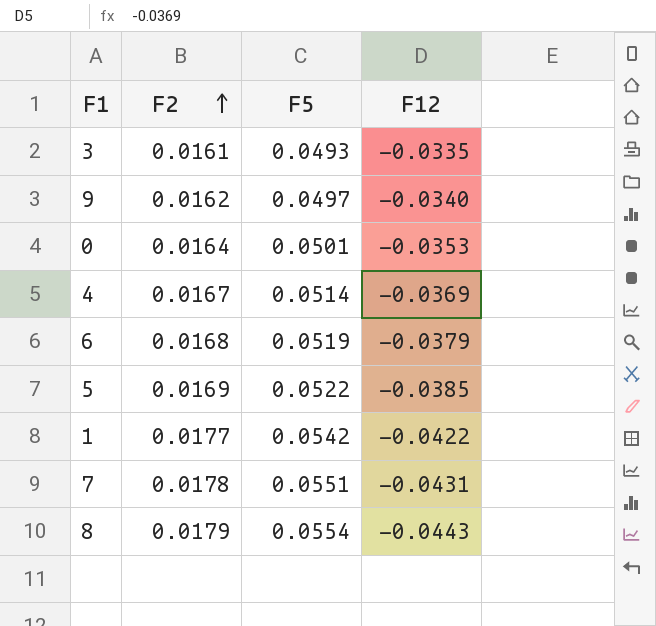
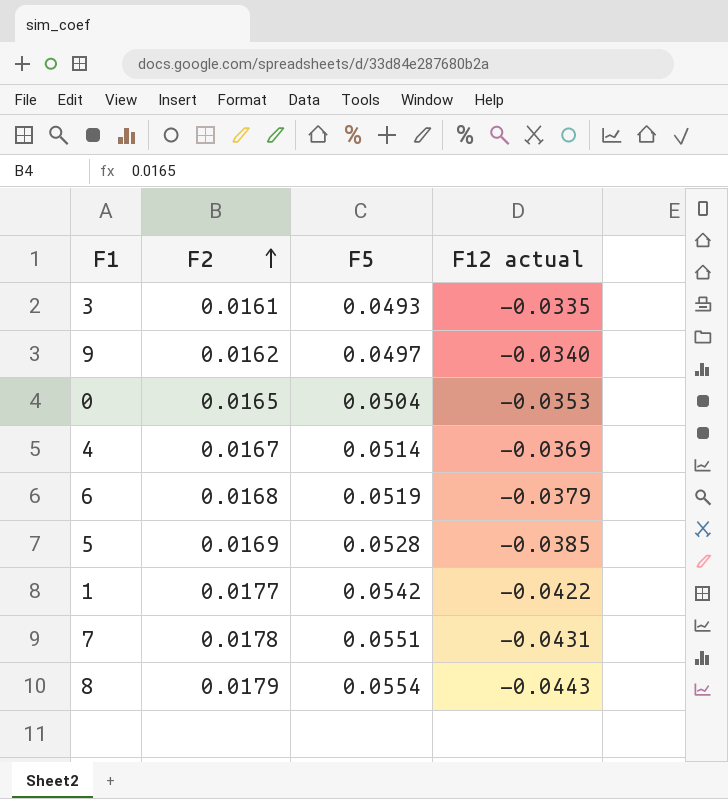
column name: F12 -> F12 actual
0 | F2: 0.0164 -> 0.0165
0 | F5: 0.0501 -> 0.0504
5 | F5: 0.0522 -> 0.0528

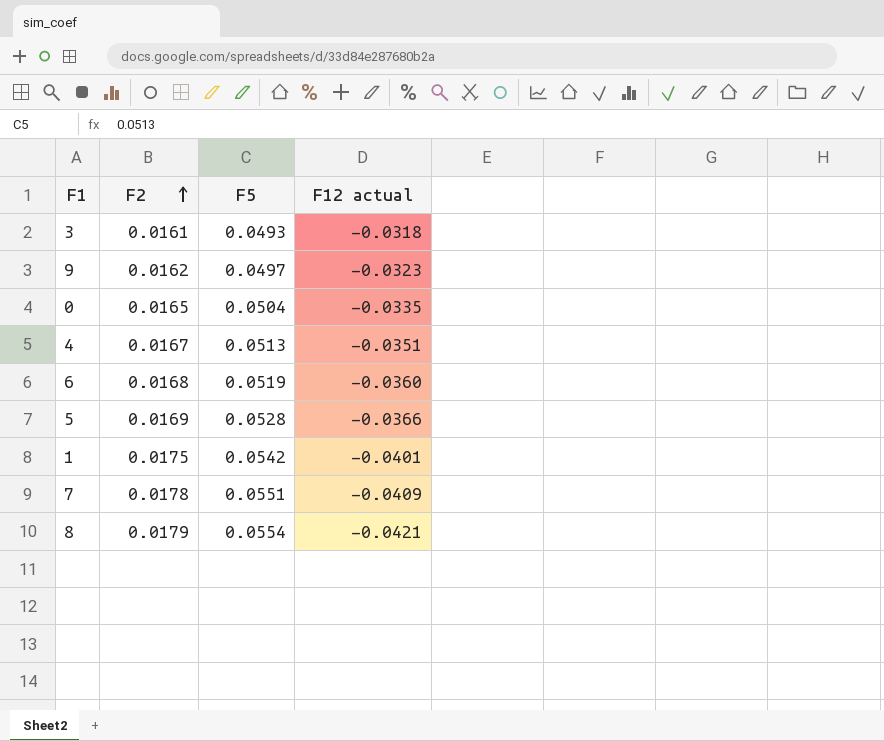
3 | F12 actual: -0.0335 -> -0.0318
9 | F12 actual: -0.0340 -> -0.0323
0 | F12 actual: -0.0353 -> -0.0335
4 | F5: 0.0514 -> 0.0513
4 | F12 actual: -0.0369 -> -0.0351
6 | F12 actual: -0.0379 -> -0.0360
5 | F12 actual: -0.0385 -> -0.0366
1 | F2: 0.0177 -> 0.0175
1 | F12 actual: -0.0422 -> -0.0401
7 | F12 actual: -0.0431 -> -0.0409
8 | F12 actual: -0.0443 -> -0.0421

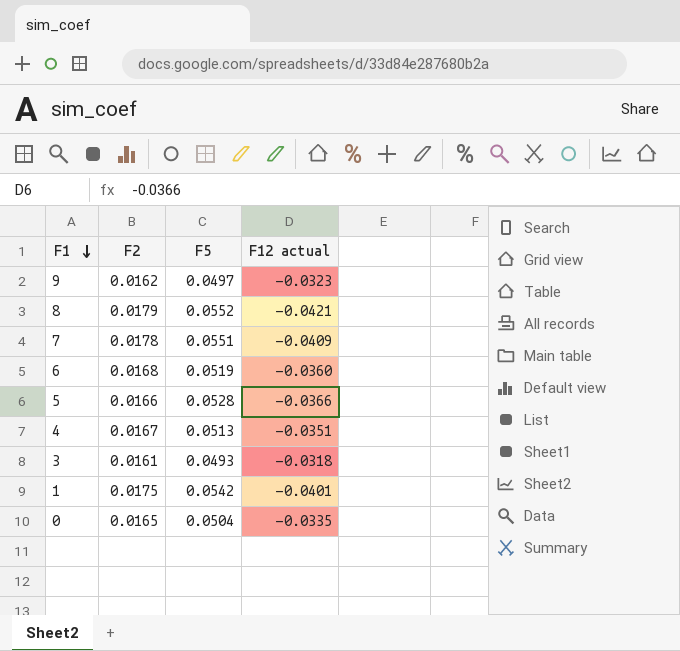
row order: F2 ascending -> F1 descending
8 | F5: 0.0554 -> 0.0552
5 | F2: 0.0169 -> 0.0166

